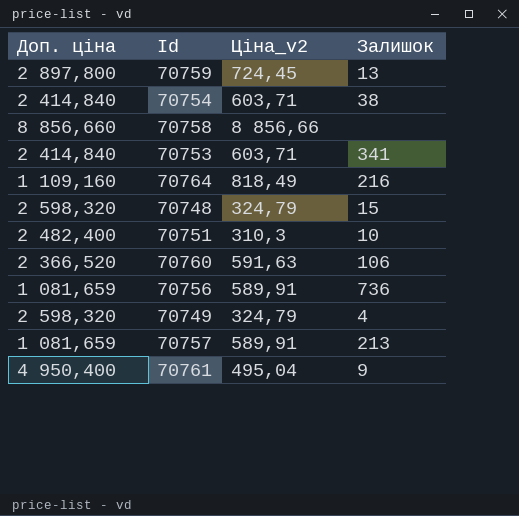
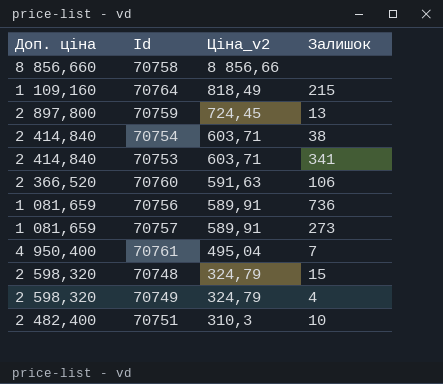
row order: none -> Ціна_v2 descending
70764 | Залишок: 216 -> 215
70757 | Залишок: 213 -> 273
70761 | Залишок: 9 -> 7

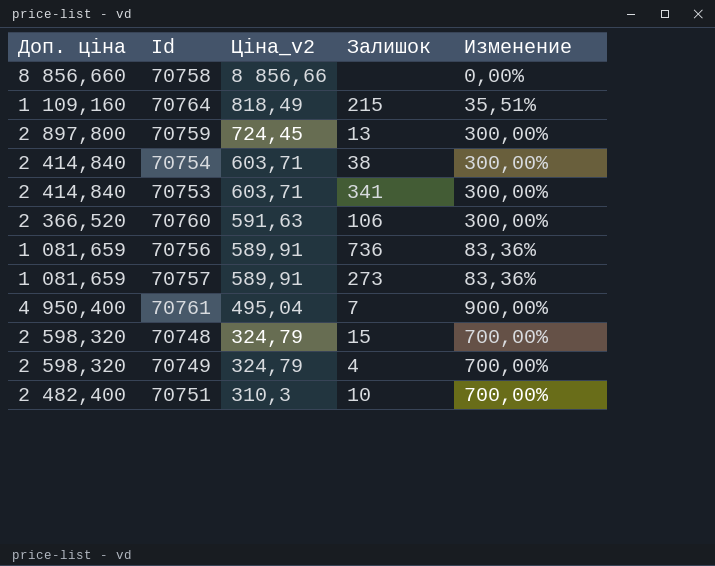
column Изменение | formula: none -> ([Доп. ціна] - [Ціна_v2]) / [Ціна_v2]

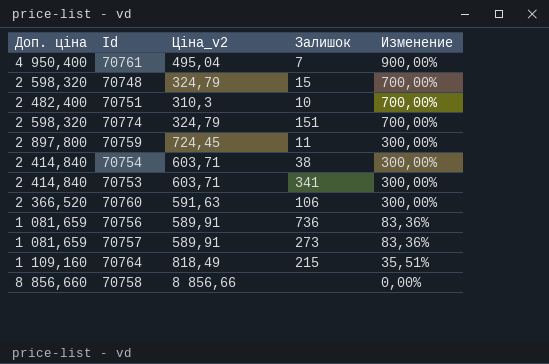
row order: Ціна_v2 descending -> Изменение descending
row 70749: 2 598,320 | 324,79 | 4 | 700,00% -> none
row 70774: none -> 2 598,320 | 324,79 | 151 | 700,00%
70759 | Залишок: 13 -> 11

